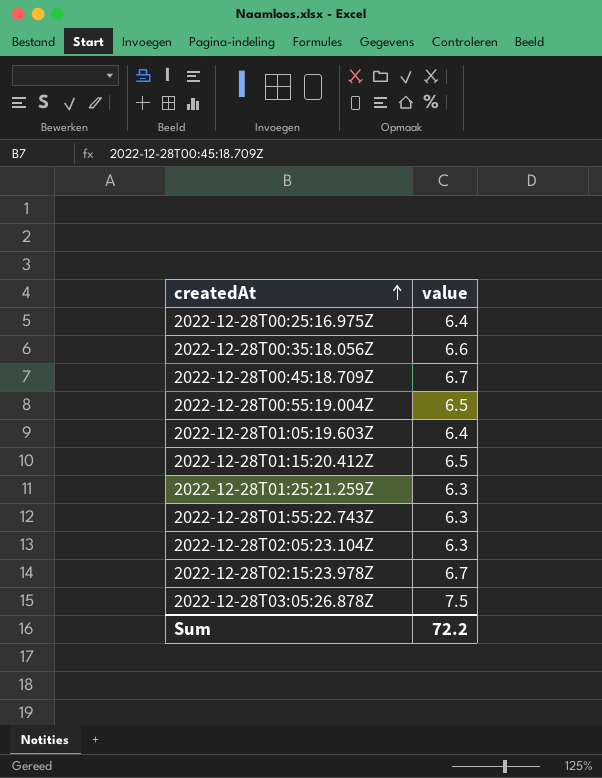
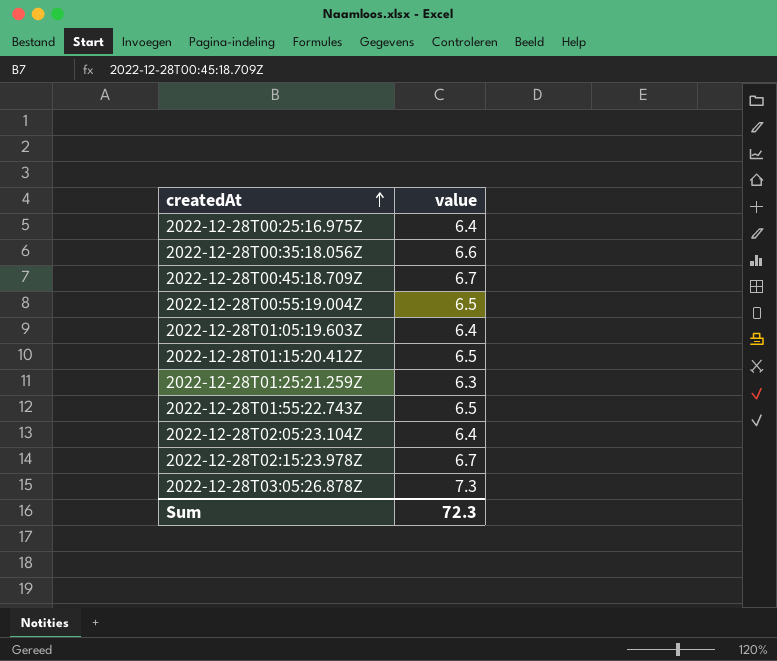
2022-12-28T01:55:22.743Z | value: 6.3 -> 6.5
2022-12-28T02:05:23.104Z | value: 6.3 -> 6.4
2022-12-28T03:05:26.878Z | value: 7.5 -> 7.3
Sum | value: 72.2 -> 72.3

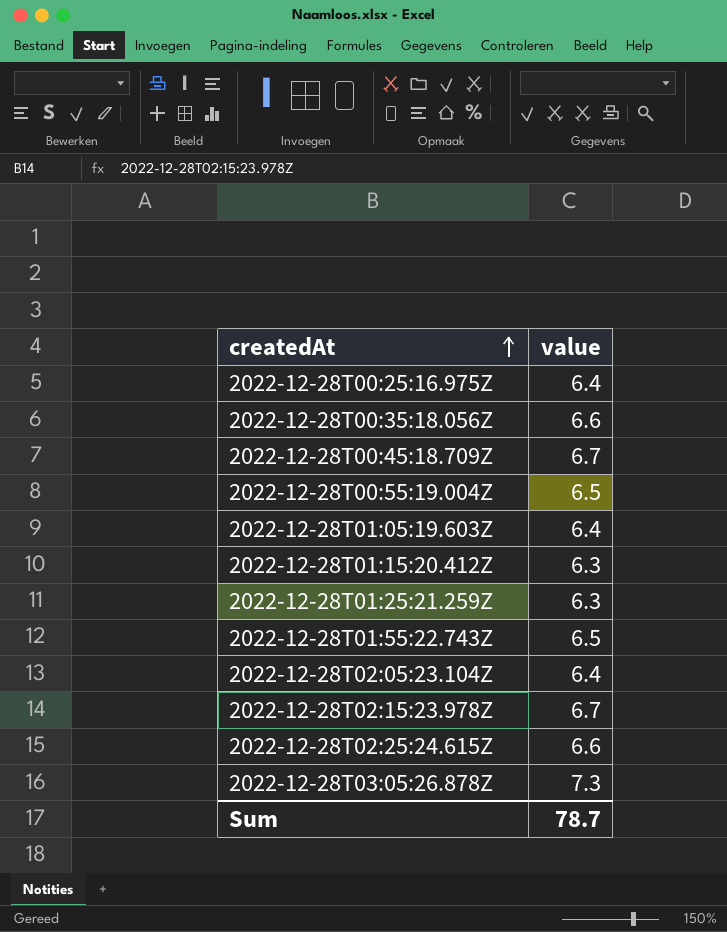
2022-12-28T01:15:20.412Z | value: 6.5 -> 6.3
row 2022-12-28T02:25:24.615Z: none -> 6.6
Sum | value: 72.3 -> 78.7

